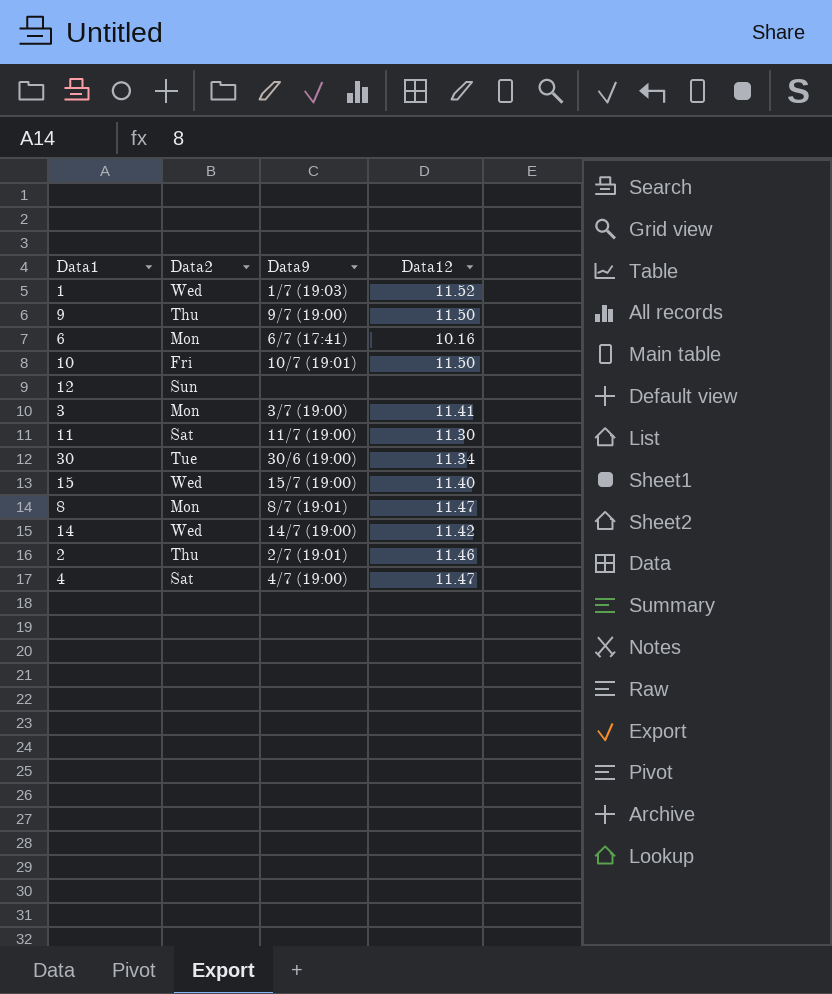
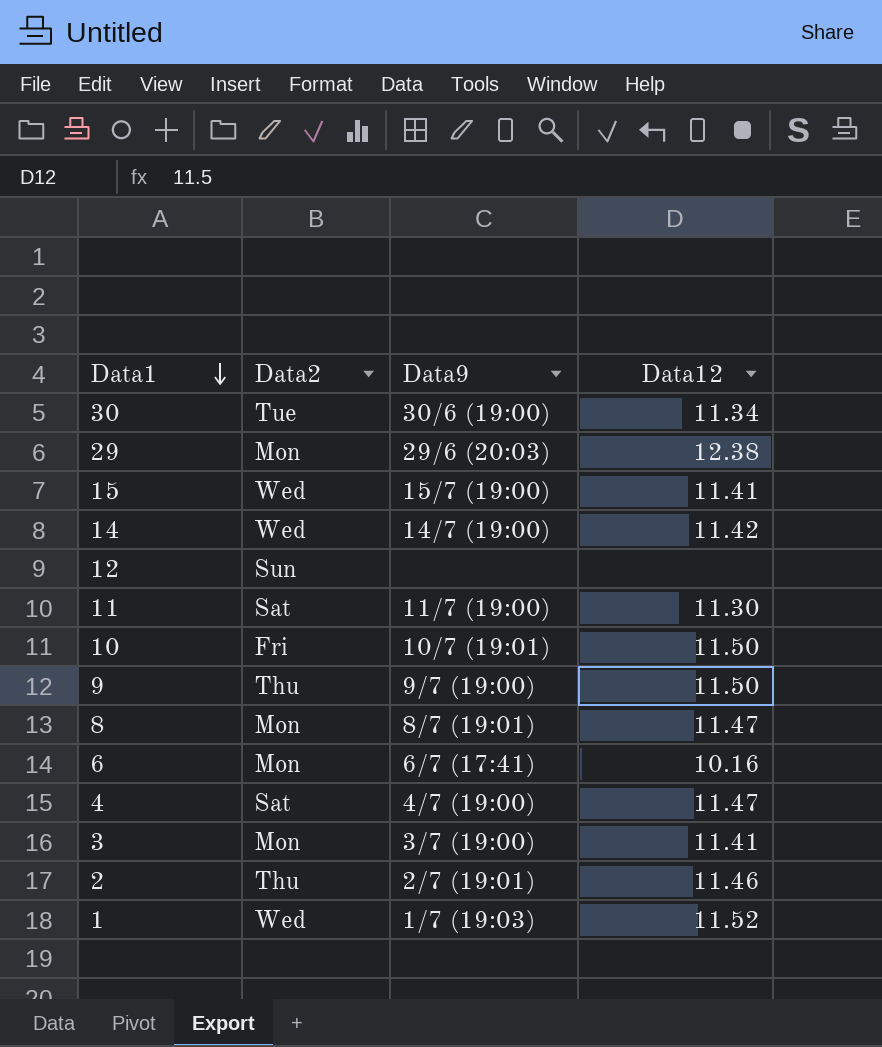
row order: none -> Data1 descending
row 29: none -> Mon | 29/6 (20:03) | 12.38
15 | Data12: 11.40 -> 11.41

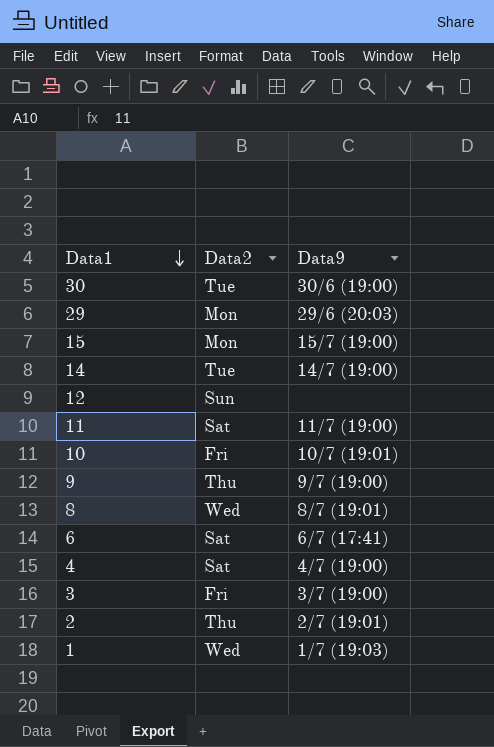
column Data12 | position: 4 -> none
15 | Data2: Wed -> Mon
14 | Data2: Wed -> Tue
8 | Data2: Mon -> Wed
6 | Data2: Mon -> Sat
3 | Data2: Mon -> Fri

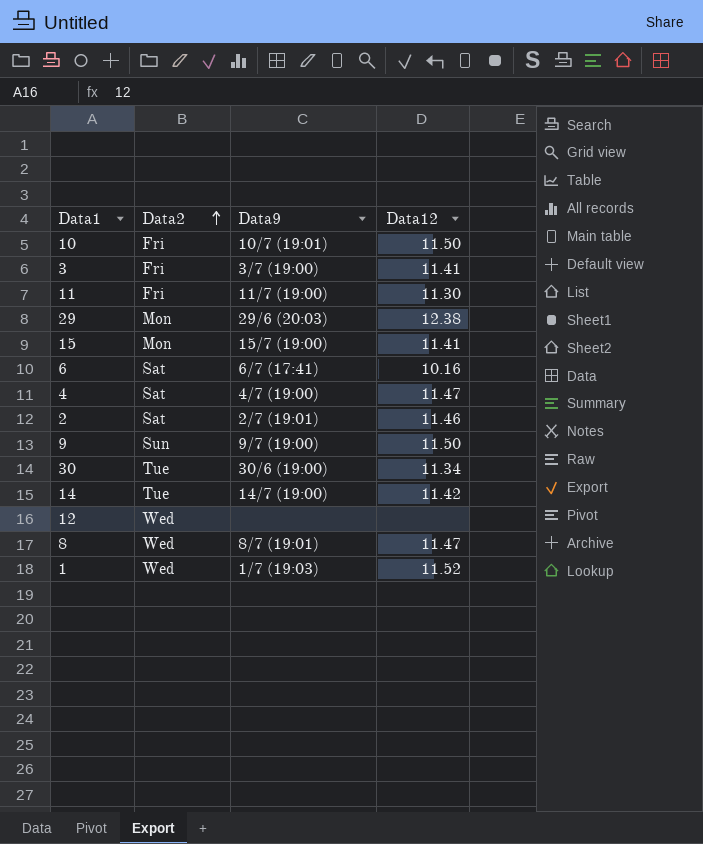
row order: Data1 descending -> Data2 ascending
column Data12 | position: none -> 4
11 | Data2: Sat -> Fri
2 | Data2: Thu -> Sat
9 | Data2: Thu -> Sun
12 | Data2: Sun -> Wed

